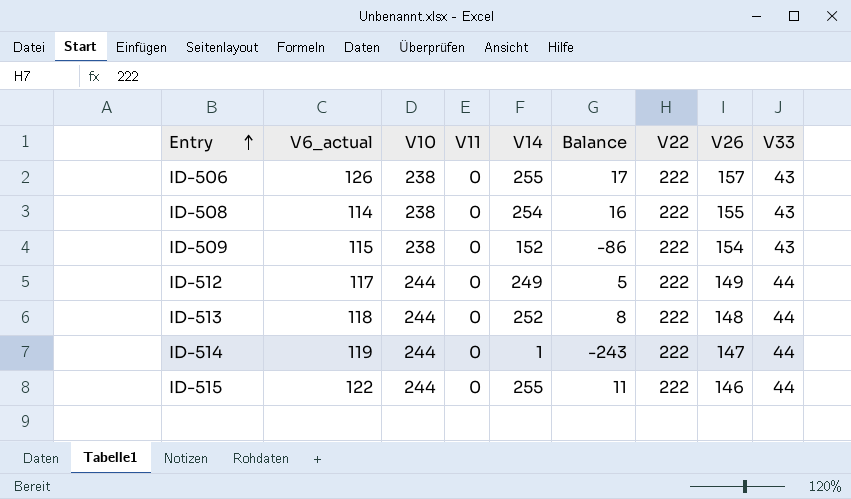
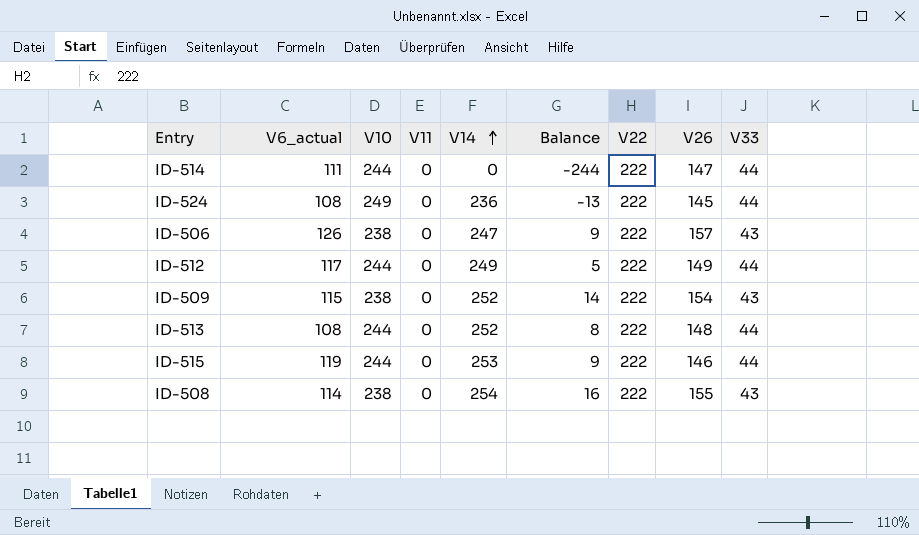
row order: Entry ascending -> V14 ascending
ID-514 | V6_actual: 119 -> 111
ID-514 | V14: 1 -> 0
ID-514 | Balance: -243 -> -244
row ID-524: none -> 108 | 249 | 0 | 236 | -13 | 222 | 145 | 44
ID-506 | V14: 255 -> 247
ID-506 | Balance: 17 -> 9
ID-509 | V14: 152 -> 252
ID-509 | Balance: -86 -> 14
ID-513 | V6_actual: 118 -> 108
ID-515 | V6_actual: 122 -> 119
ID-515 | V14: 255 -> 253
ID-515 | Balance: 11 -> 9

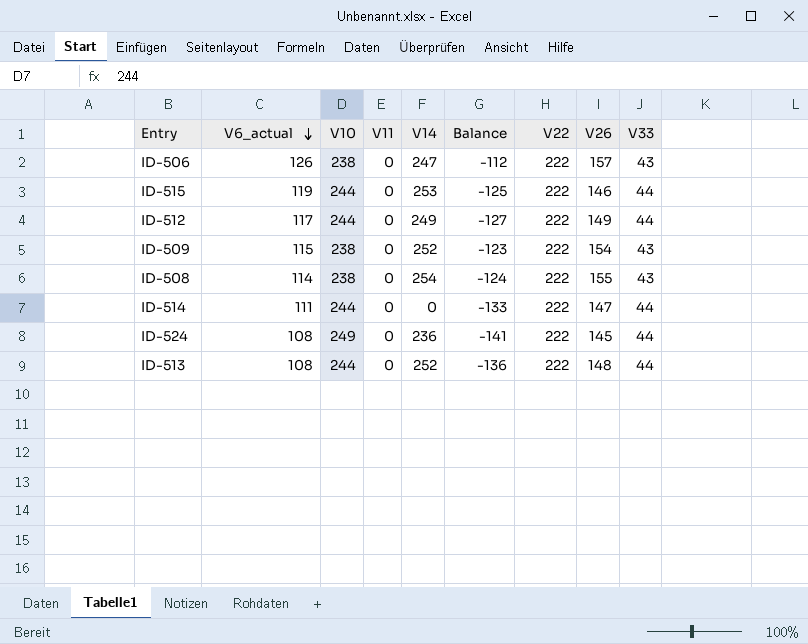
row order: V14 ascending -> V6_actual descending
column Balance | formula: [V14] - [V10] -> [V6_actual] - [V10]

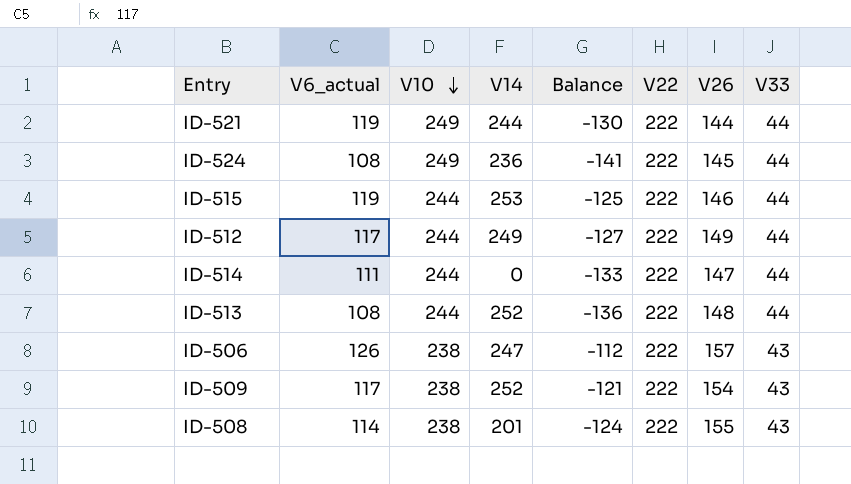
row order: V6_actual descending -> V10 descending
column V11 | position: 4 -> none
row ID-521: none -> 119 | 249 | 244 | -130 | 222 | 144 | 44
ID-509 | V6_actual: 115 -> 117
ID-509 | Balance: -123 -> -121
ID-508 | V14: 254 -> 201

